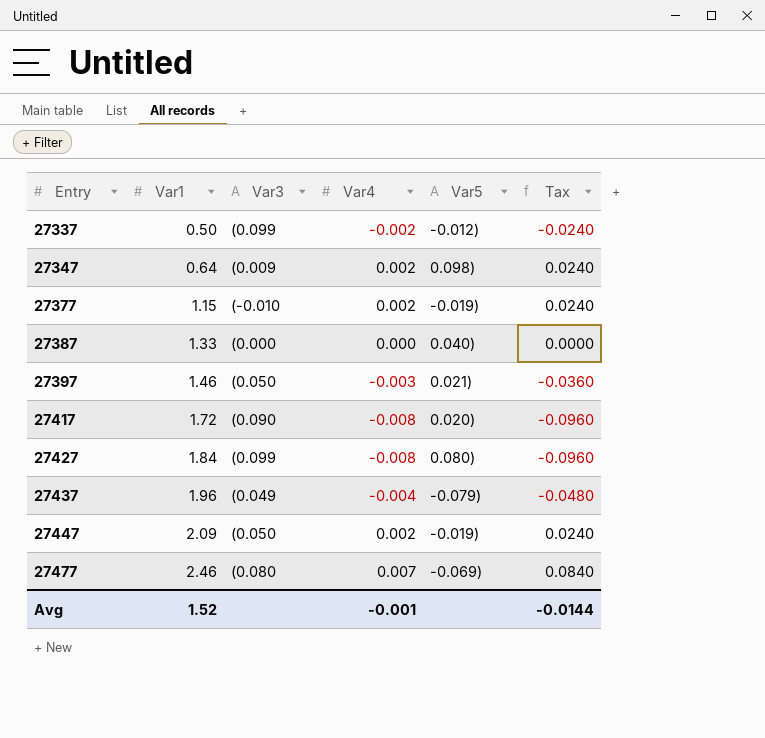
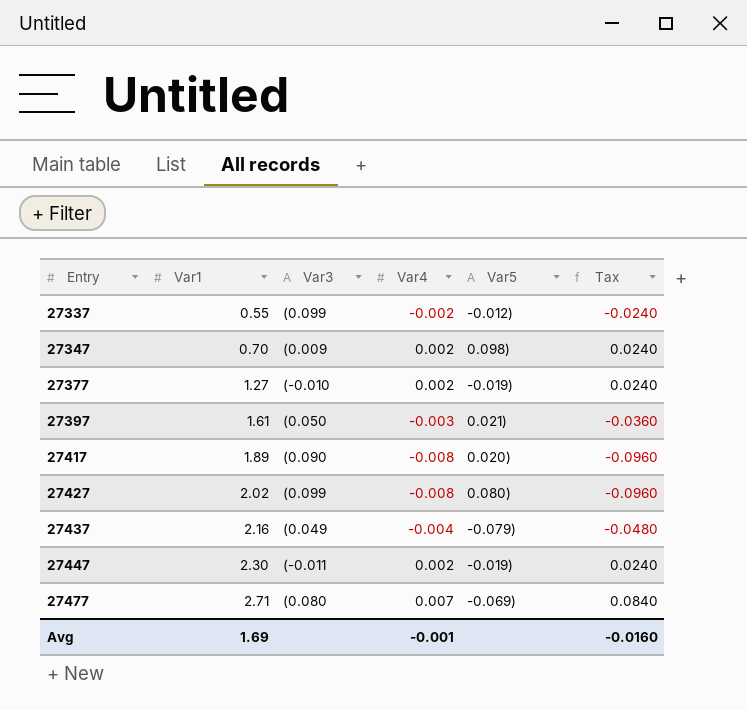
row 27387: 1.33 | (0.000 | 0.000 | 0.040) | 0.0000 -> none
27337 | Var1: 0.50 -> 0.55
27347 | Var1: 0.64 -> 0.70
27377 | Var1: 1.15 -> 1.27
27397 | Var1: 1.46 -> 1.61
27417 | Var1: 1.72 -> 1.89
27427 | Var1: 1.84 -> 2.02
27437 | Var1: 1.96 -> 2.16
27447 | Var1: 2.09 -> 2.30
27447 | Var3: (0.050 -> (-0.011
27477 | Var1: 2.46 -> 2.71
Avg | Var1: 1.52 -> 1.69
Avg | Tax: -0.0144 -> -0.0160

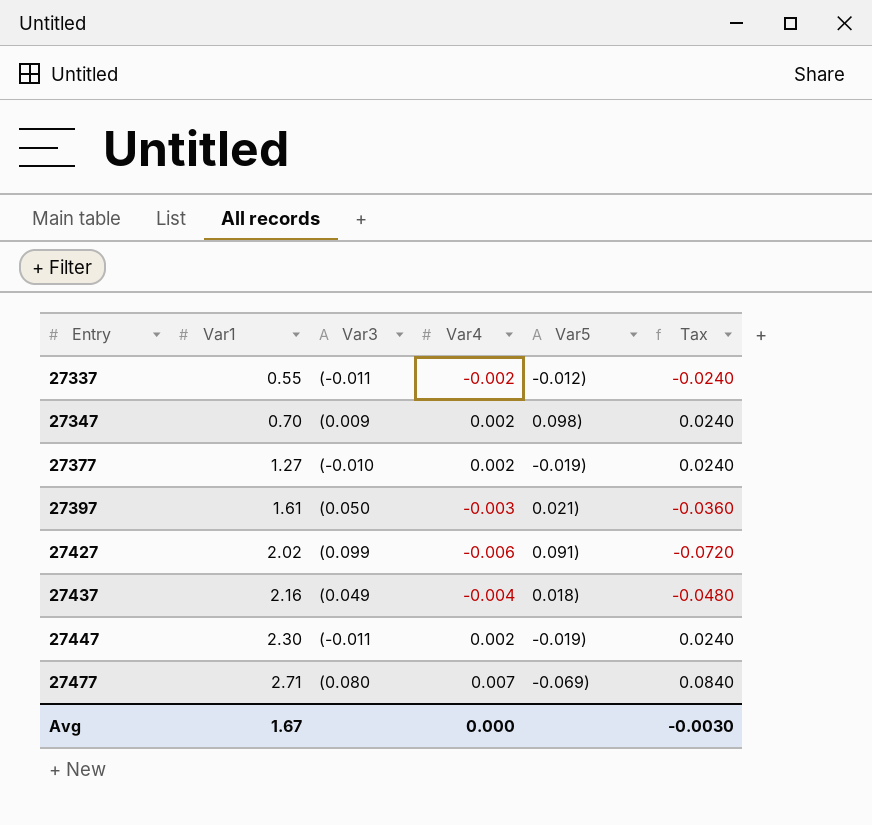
row 27417: 1.89 | (0.090 | -0.008 | 0.020) | -0.0960 -> none
27337 | Var3: (0.099 -> (-0.011
27427 | Var4: -0.008 -> -0.006
27427 | Var5: 0.080) -> 0.091)
27427 | Tax: -0.0960 -> -0.0720
27437 | Var5: -0.079) -> 0.018)
Avg | Var1: 1.69 -> 1.67
Avg | Var4: -0.001 -> 0.000
Avg | Tax: -0.0160 -> -0.0030

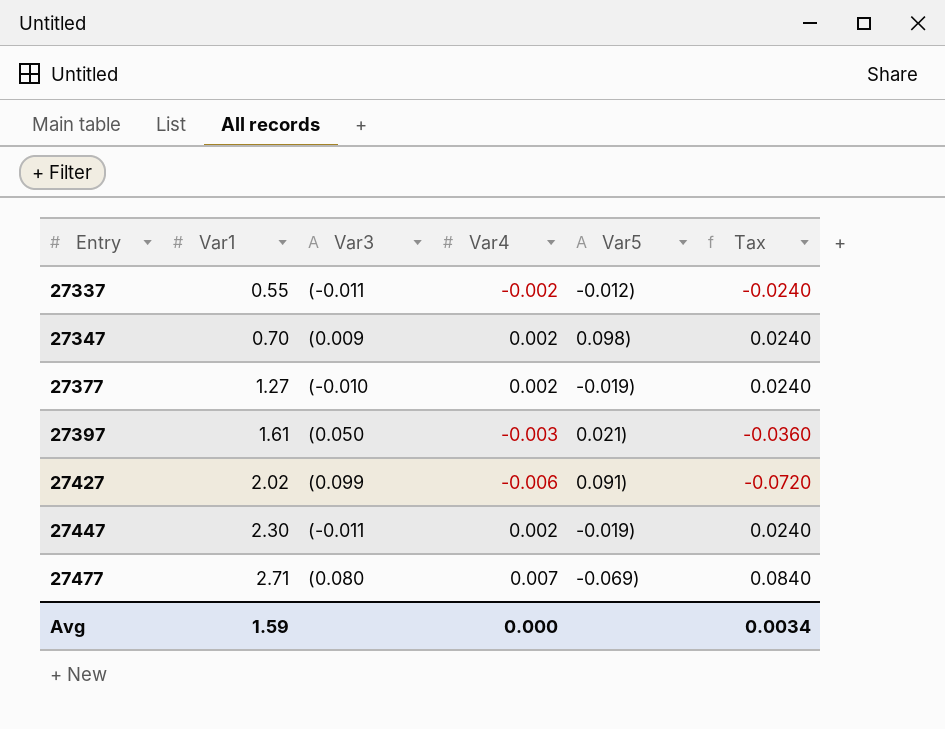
row 27437: 2.16 | (0.049 | -0.004 | 0.018) | -0.0480 -> none
Avg | Var1: 1.67 -> 1.59
Avg | Tax: -0.0030 -> 0.0034

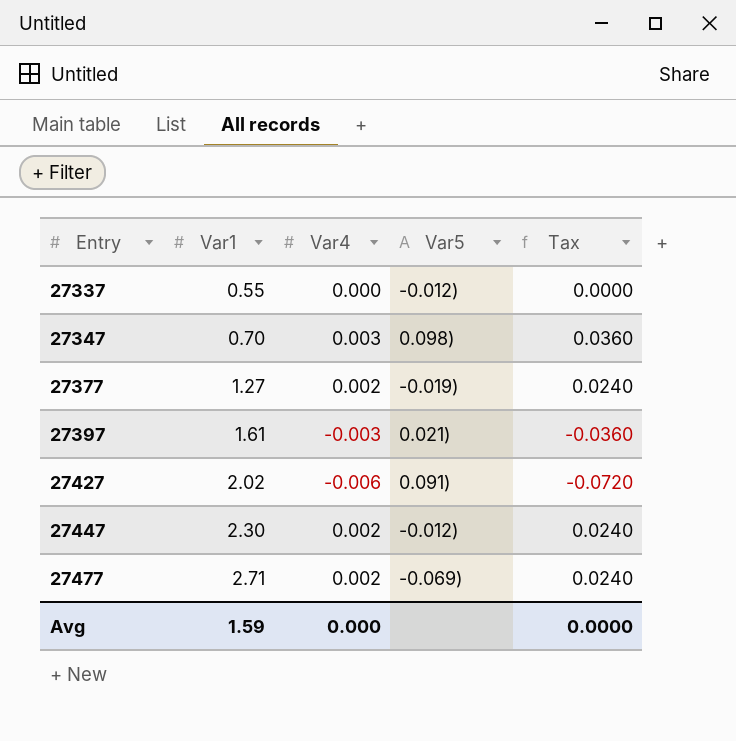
column Var3 | position: 3 -> none
27337 | Var4: -0.002 -> 0.000
27337 | Tax: -0.0240 -> 0.0000
27347 | Var4: 0.002 -> 0.003
27347 | Tax: 0.0240 -> 0.0360
27447 | Var5: -0.019) -> -0.012)
27477 | Var4: 0.007 -> 0.002
27477 | Tax: 0.0840 -> 0.0240
Avg | Tax: 0.0034 -> 0.0000

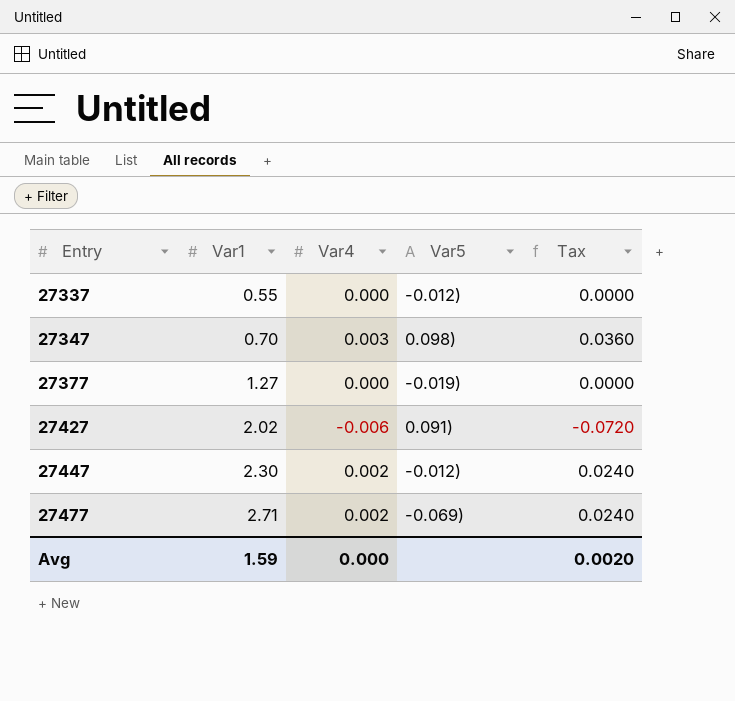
row 27397: 1.61 | -0.003 | 0.021) | -0.0360 -> none
27377 | Var4: 0.002 -> 0.000
27377 | Tax: 0.0240 -> 0.0000
Avg | Tax: 0.0000 -> 0.0020

